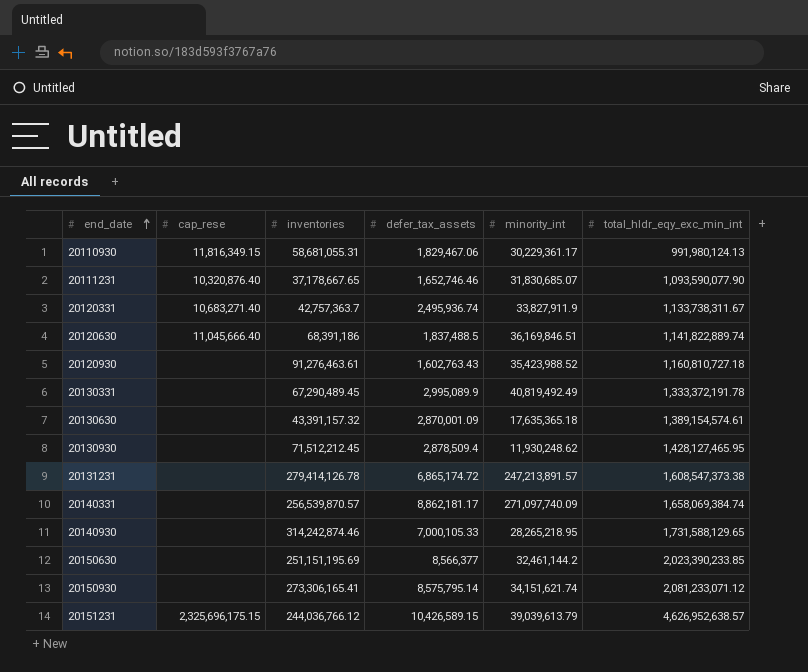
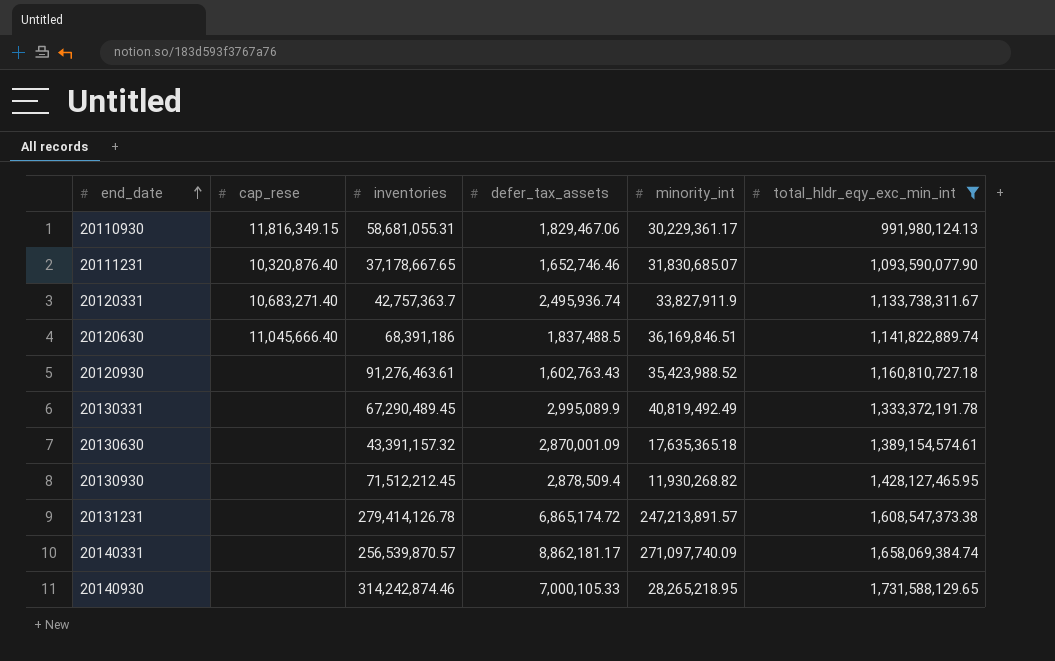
filter: none -> total_hldr_eqy_exc_min_int <= 1,731,588,129.65
20130930 | minority_int: 11,930,248.62 -> 11,930,268.82

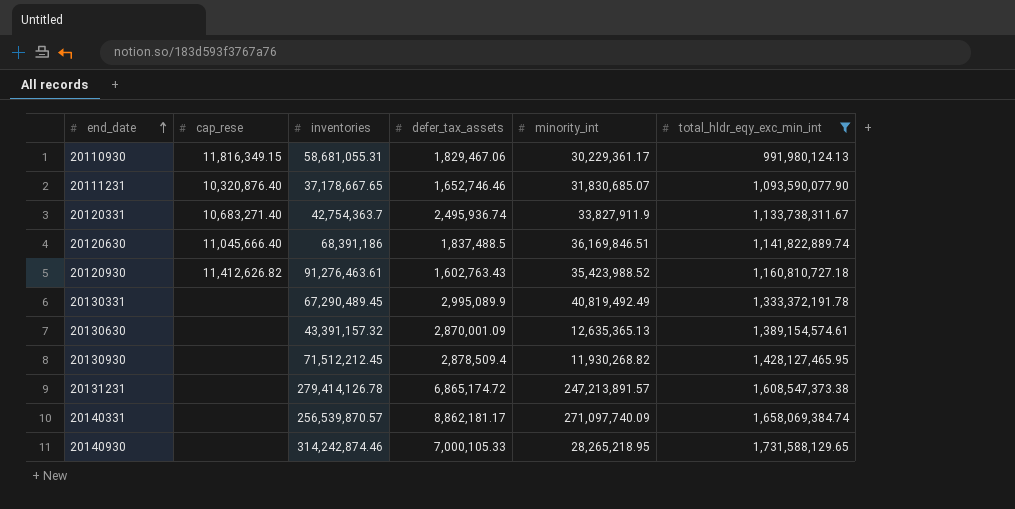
20120331 | inventories: 42,757,363.7 -> 42,754,363.7
20120930 | cap_rese: none -> 11,412,626.82
20130630 | minority_int: 17,635,365.18 -> 12,635,365.13

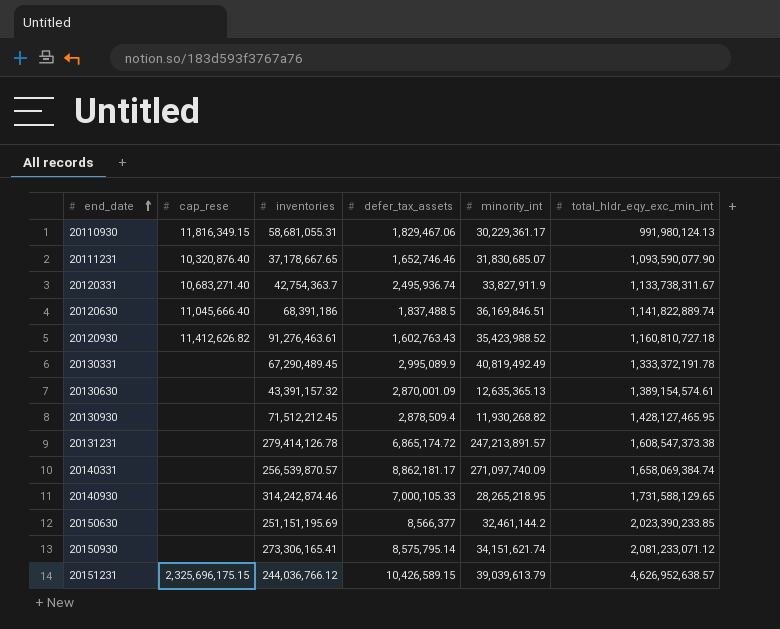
filter: total_hldr_eqy_exc_min_int <= 1,731,588,129.65 -> none

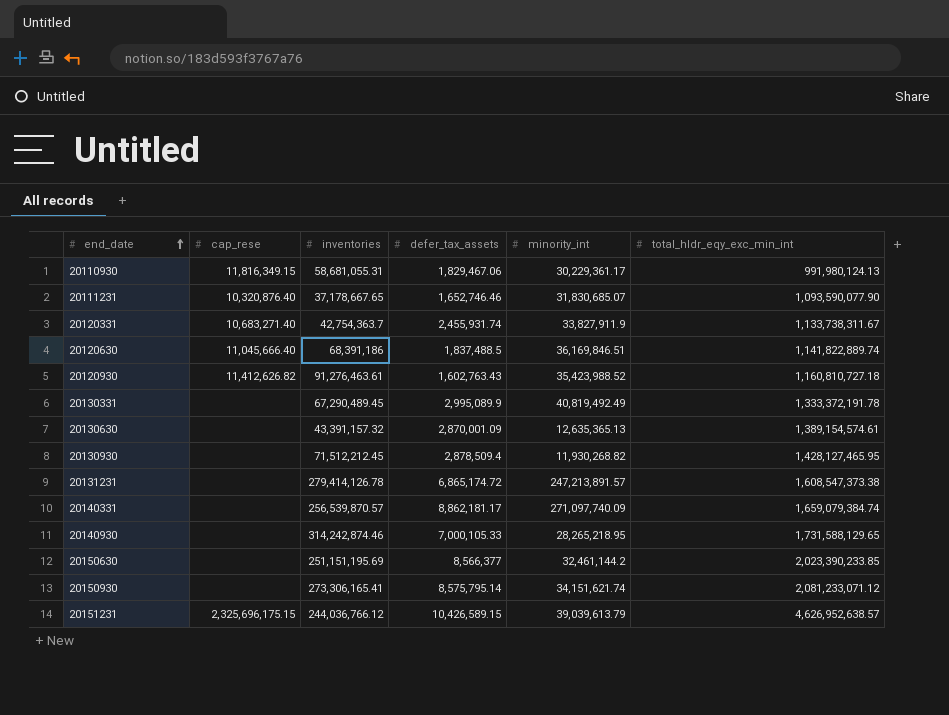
20120331 | defer_tax_assets: 2,495,936.74 -> 2,455,931.74
20140331 | total_hldr_eqy_exc_min_int: 1,658,069,384.74 -> 1,659,079,384.74

